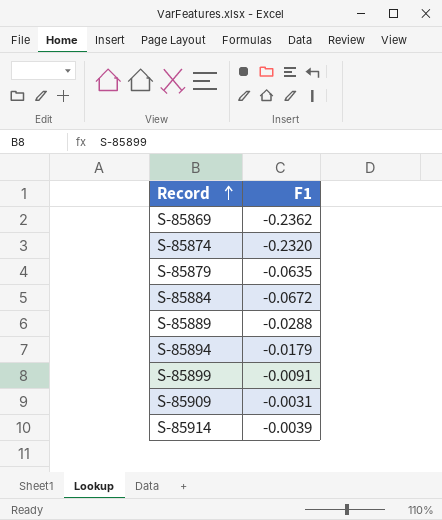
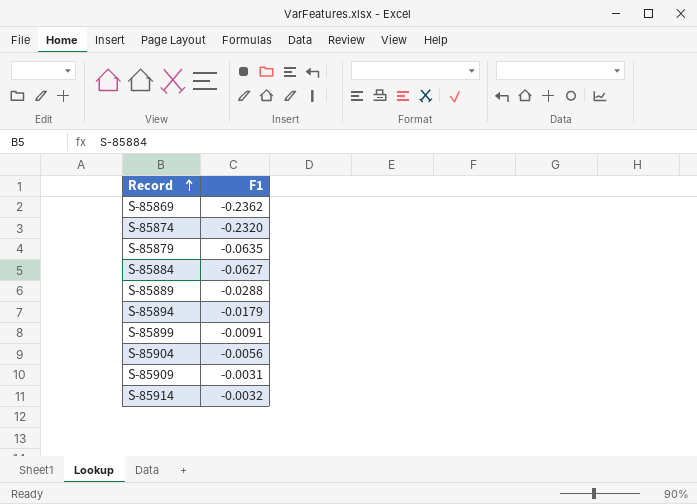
S-85884 | F1: -0.0672 -> -0.0627
row S-85904: none -> -0.0056
S-85914 | F1: -0.0039 -> -0.0032

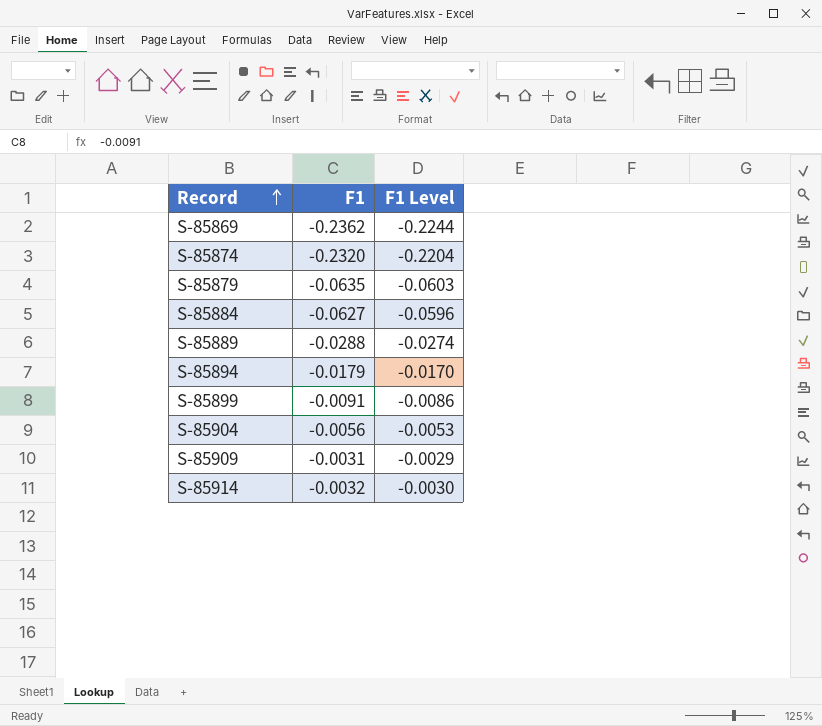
column F1 Level | formula: none -> [F1] * 0.95

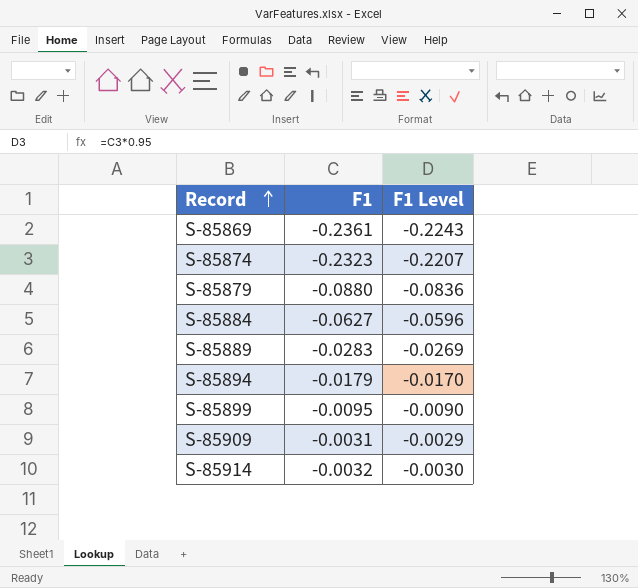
row S-85904: -0.0056 | -0.0053 -> none
S-85869 | F1: -0.2362 -> -0.2361
S-85869 | F1 Level: -0.2244 -> -0.2243
S-85874 | F1: -0.2320 -> -0.2323
S-85874 | F1 Level: -0.2204 -> -0.2207
S-85879 | F1: -0.0635 -> -0.0880
S-85879 | F1 Level: -0.0603 -> -0.0836
S-85889 | F1: -0.0288 -> -0.0283
S-85889 | F1 Level: -0.0274 -> -0.0269
S-85899 | F1: -0.0091 -> -0.0095
S-85899 | F1 Level: -0.0086 -> -0.0090

